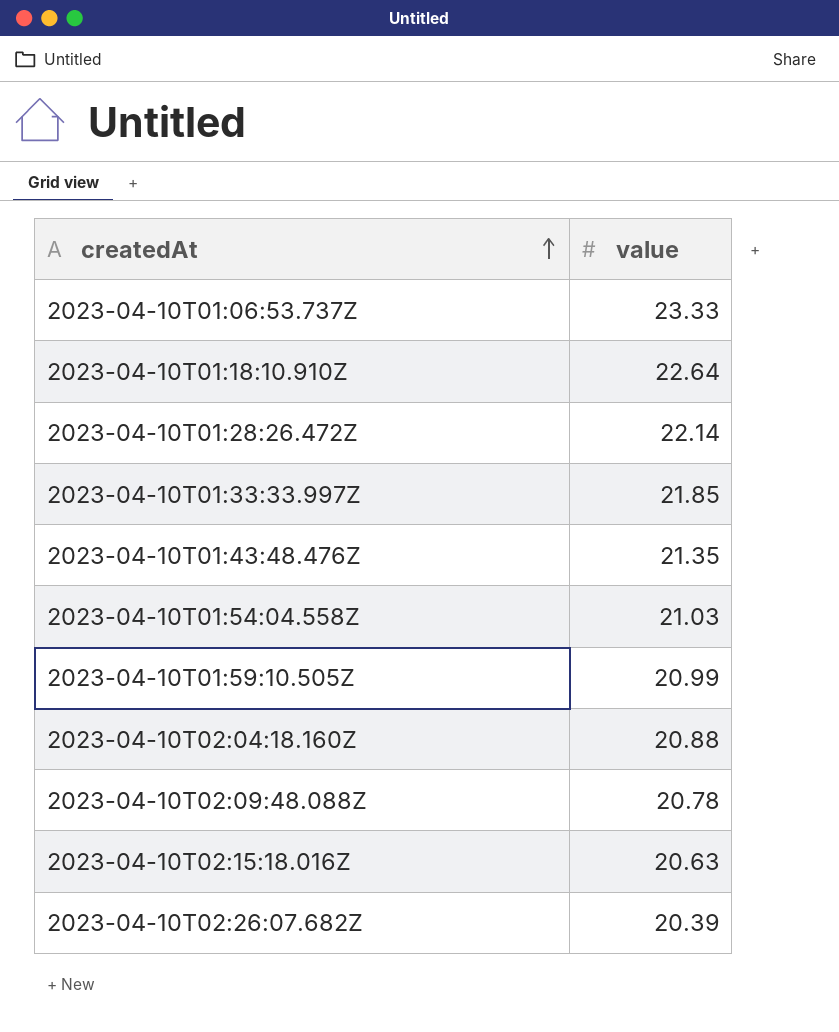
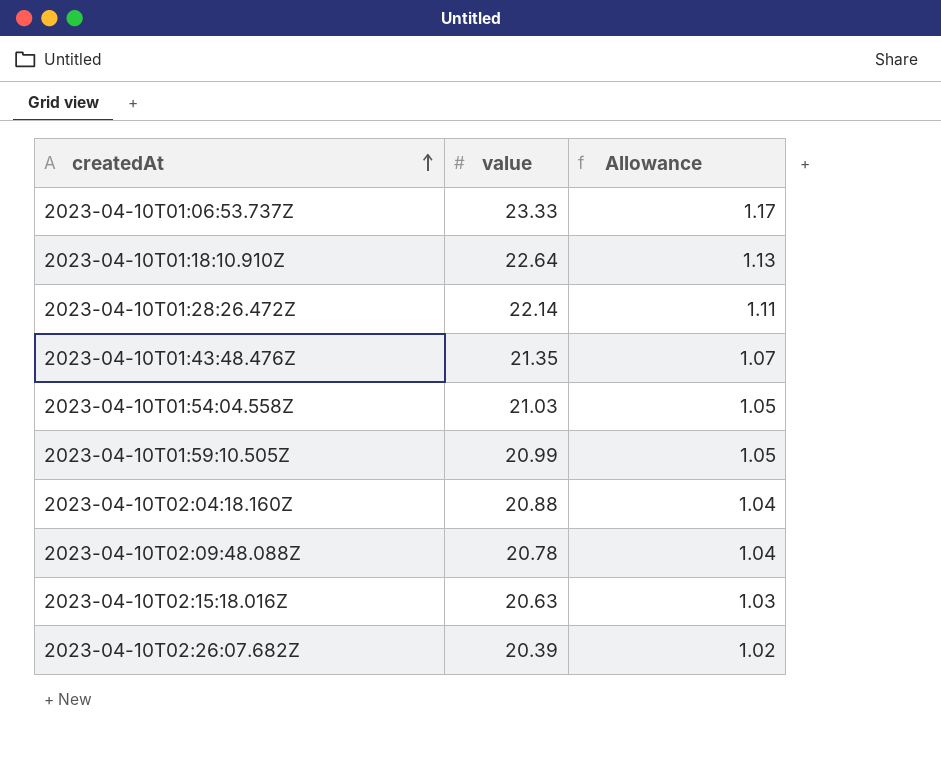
column Allowance | formula: none -> [value] * 0.05
row 2023-04-10T01:33:33.997Z: 21.85 -> none

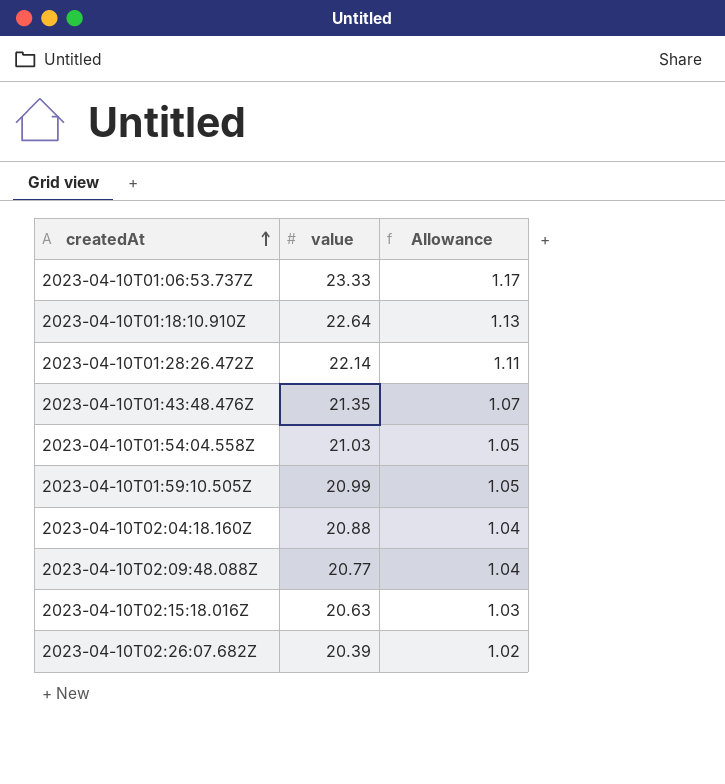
2023-04-10T02:09:48.088Z | value: 20.78 -> 20.77

